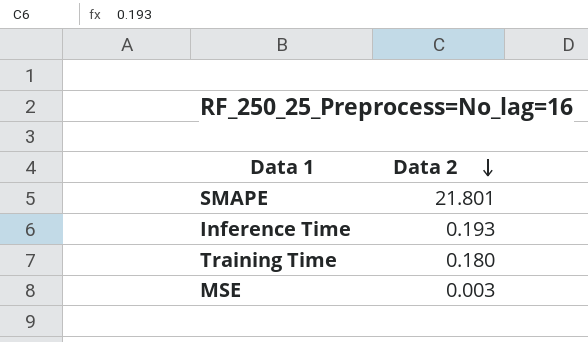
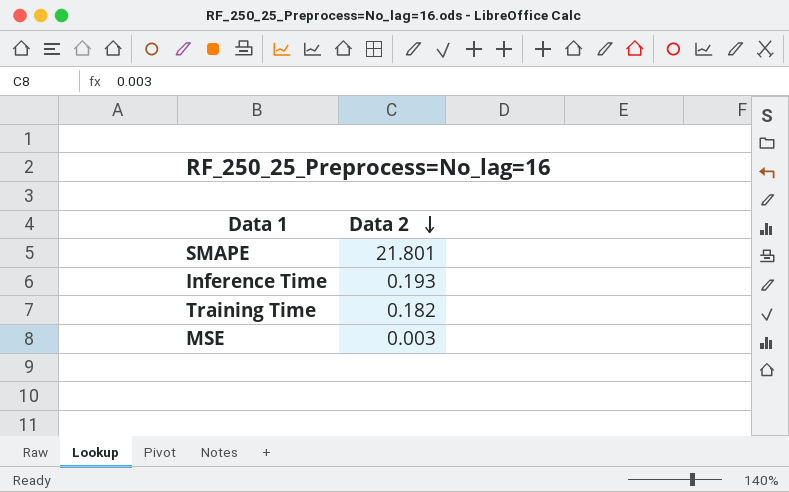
Training Time | Data 2: 0.180 -> 0.182

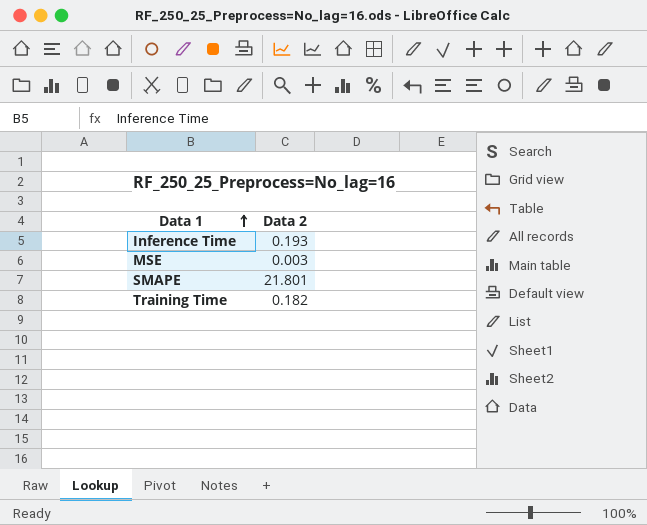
row order: Data 2 descending -> Data 1 ascending

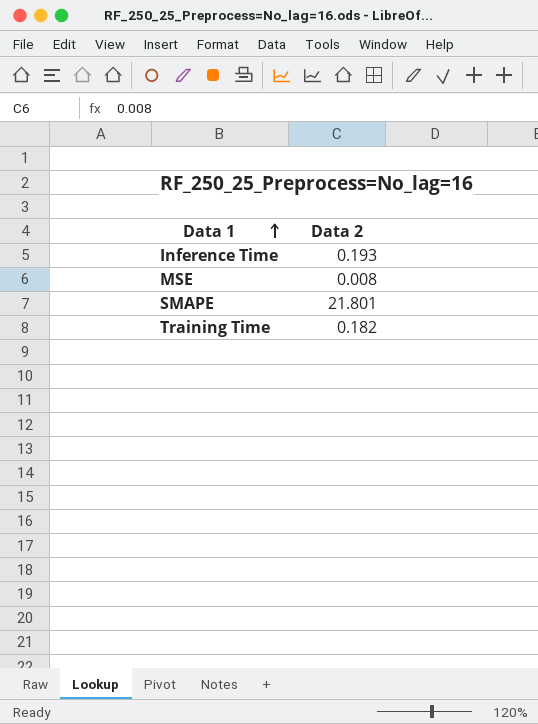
MSE | Data 2: 0.003 -> 0.008

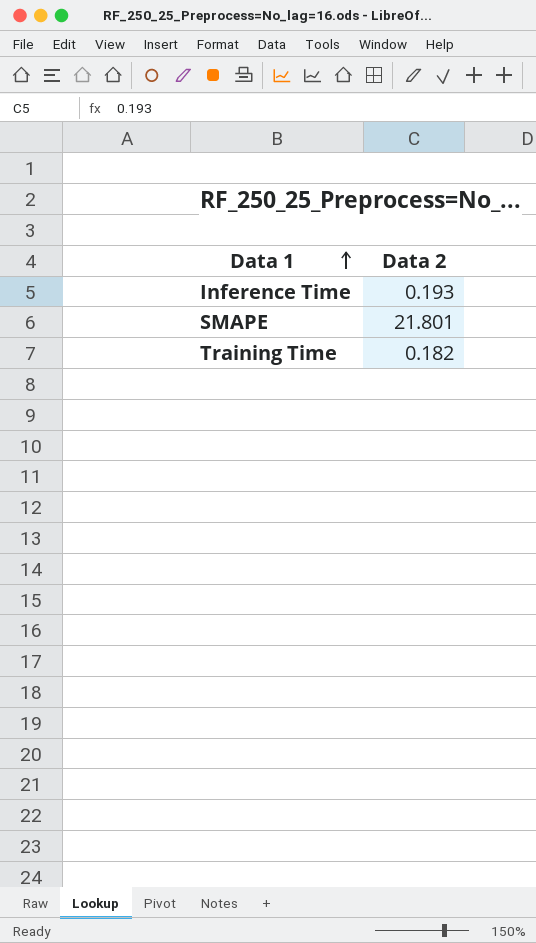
row MSE: 0.008 -> none

